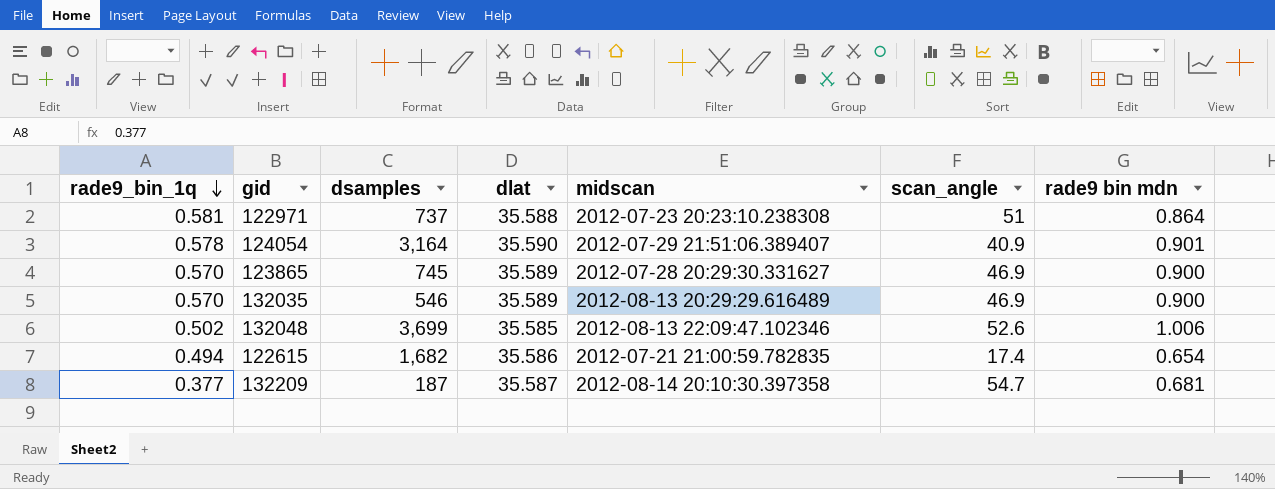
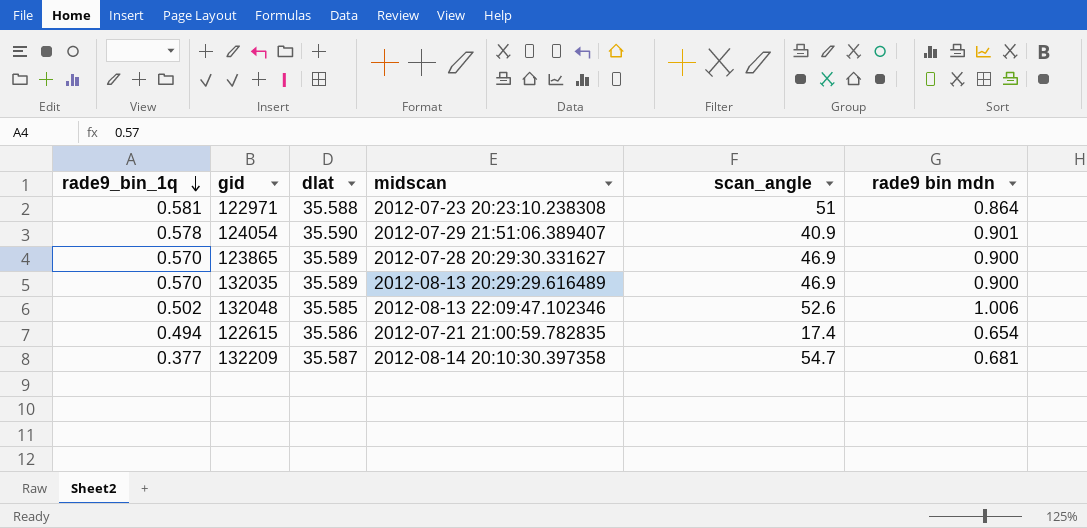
column dsamples | position: 3 -> none

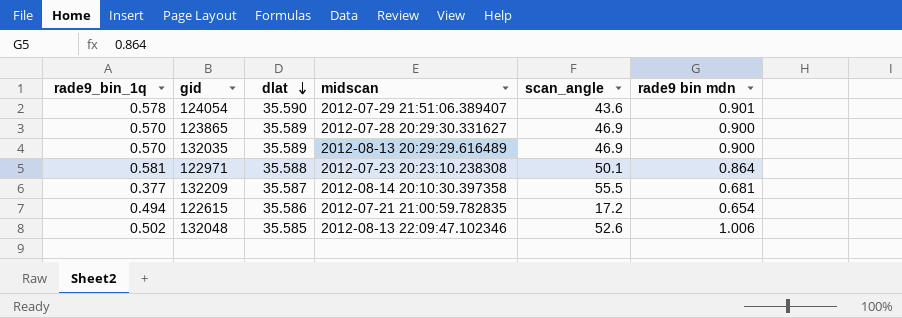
row order: rade9_bin_1q descending -> dlat descending
124054 | scan_angle: 40.9 -> 43.6
122971 | scan_angle: 51 -> 50.1
132209 | scan_angle: 54.7 -> 55.5
122615 | scan_angle: 17.4 -> 17.2

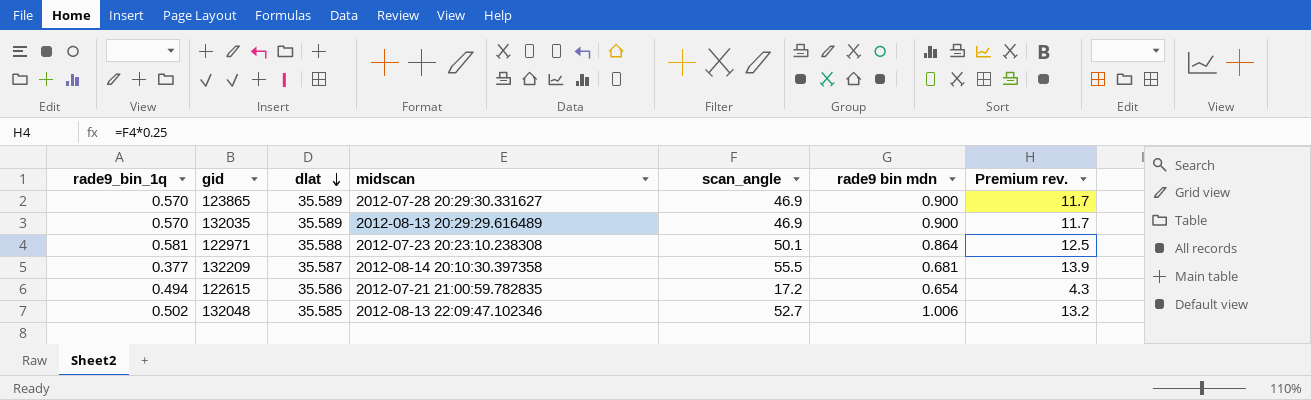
column Premium rev. | formula: none -> [scan_angle] * 0.25
row 124054: 0.578 | 35.590 | 2012-07-29 21:51:06.389407 | 43.6 | 0.901 -> none
132048 | scan_angle: 52.6 -> 52.7

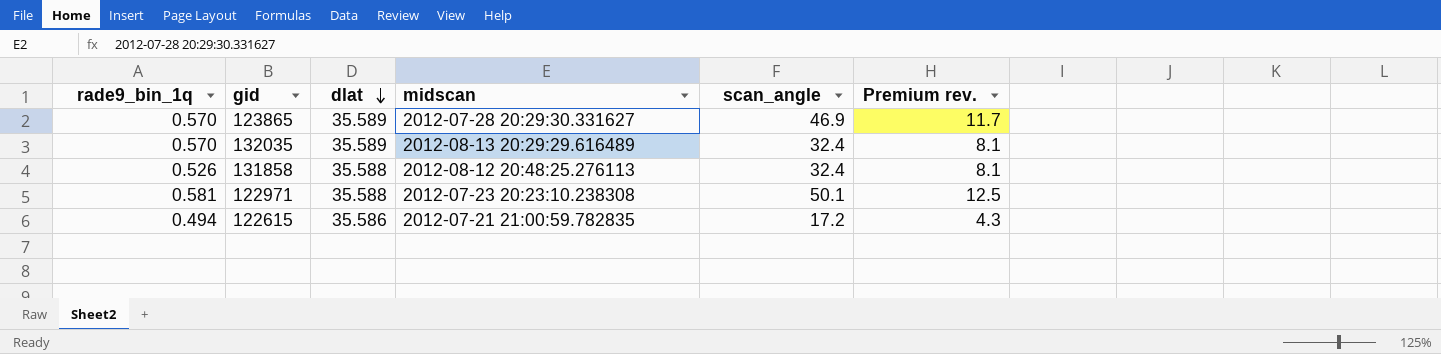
column rade9 bin mdn | position: 6 -> none
row 132209: 0.377 | 35.587 | 2012-08-14 20:10:30.397358 | 55.5 | 0.681 | 13.9 -> none
row 132048: 0.502 | 35.585 | 2012-08-13 22:09:47.102346 | 52.7 | 1.006 | 13.2 -> none
132035 | scan_angle: 46.9 -> 32.4
132035 | Premium rev.: 11.7 -> 8.1
row 131858: none -> 0.526 | 35.588 | 2012-08-12 20:48:25.276113 | 32.4 | 8.1

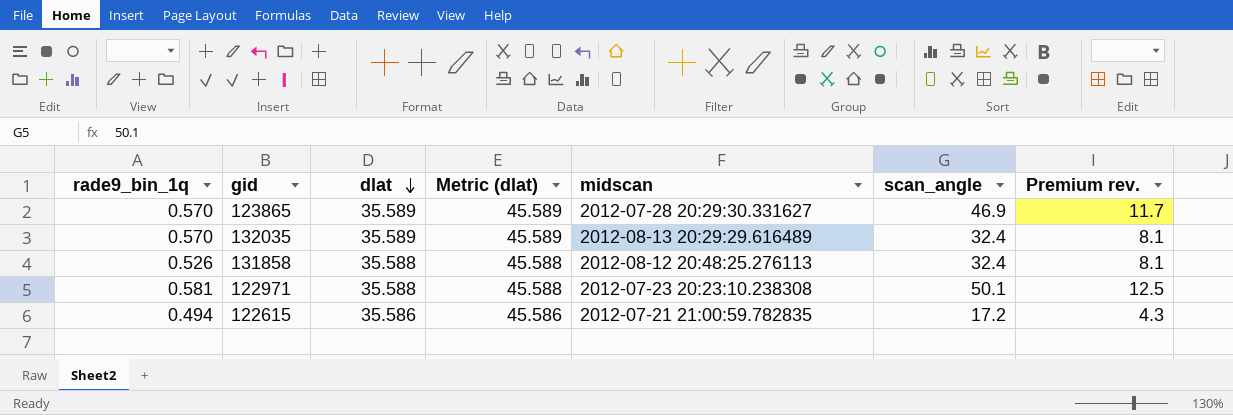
column Metric (dlat) | formula: none -> [dlat] + 10

